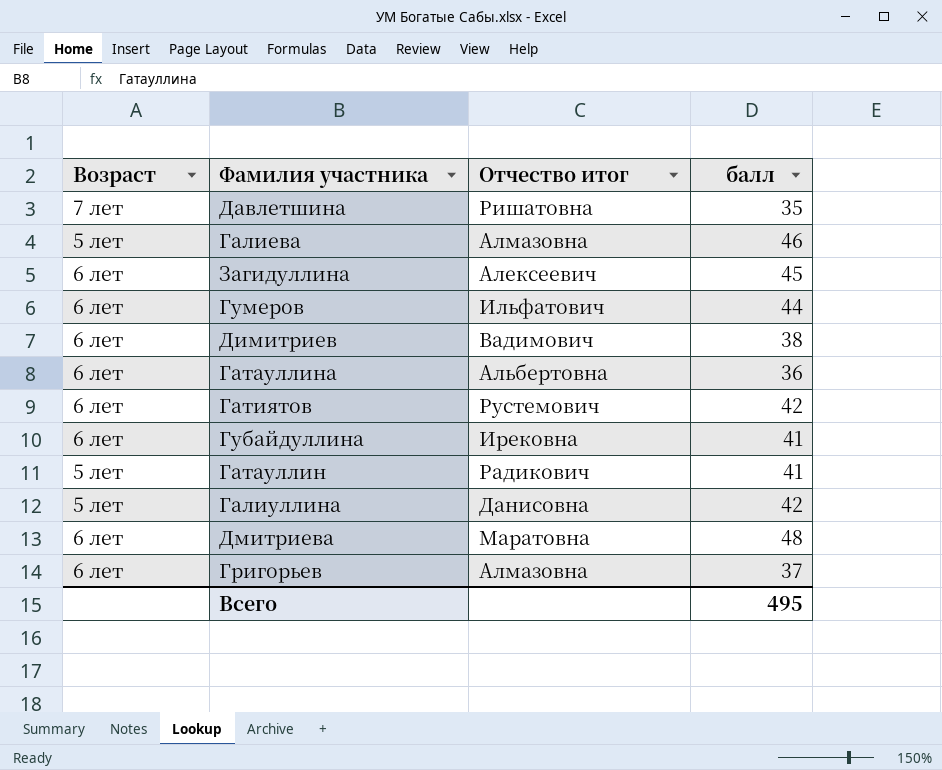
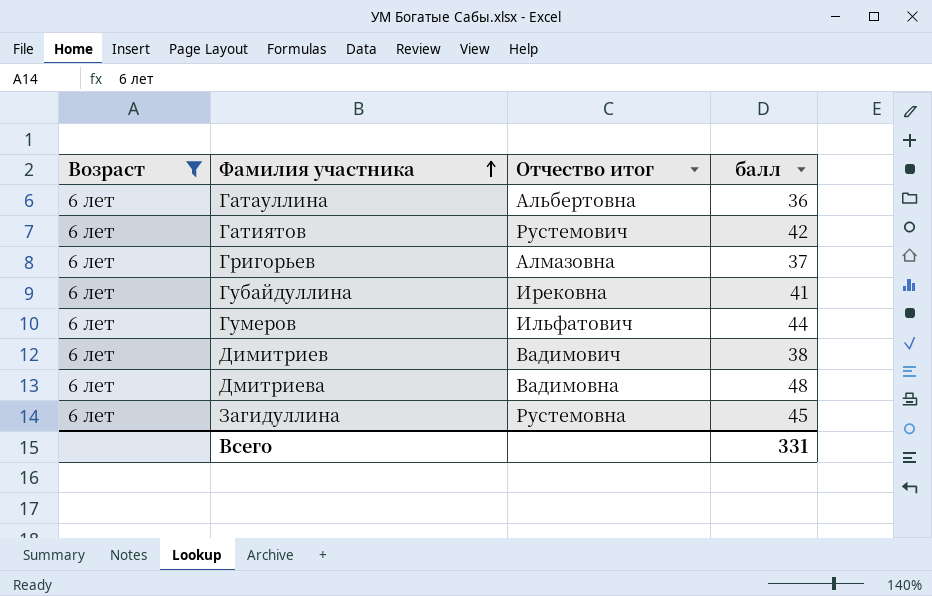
filter: none -> Возраст = 6 лет
row order: none -> Фамилия участника ascending
Дмитриева | Отчество итог: Маратовна -> Вадимовна
Загидуллина | Отчество итог: Алексеевич -> Рустемовна
Всего | балл: 495 -> 331

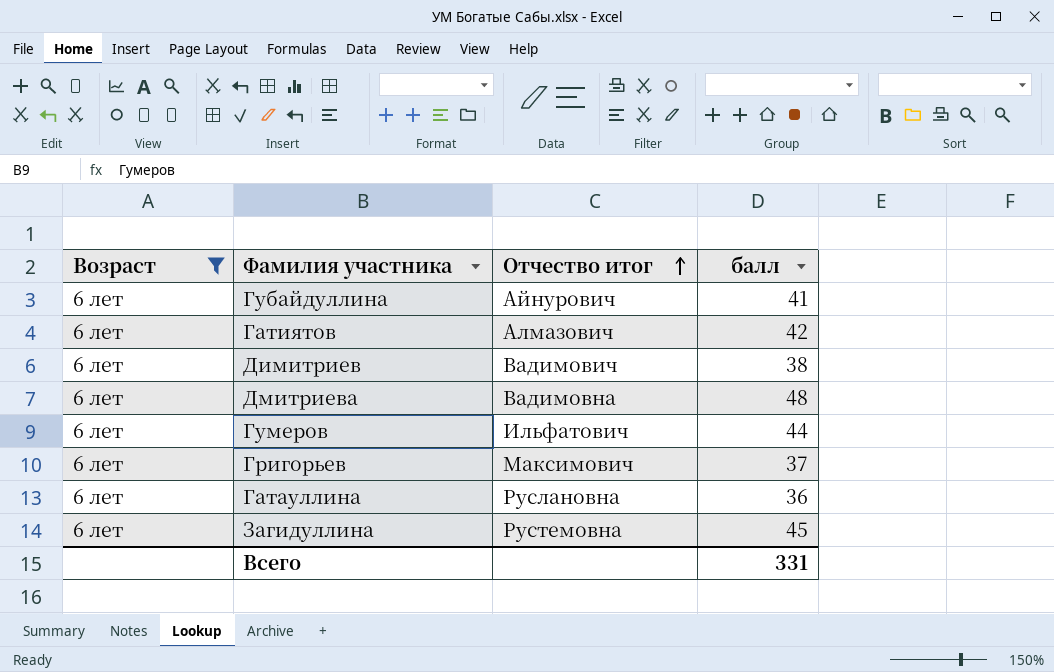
row order: Фамилия участника ascending -> Отчество итог ascending
Губайдуллина | Отчество итог: Ирековна -> Айнурович
Гатиятов | Отчество итог: Рустемович -> Алмазович
Григорьев | Отчество итог: Алмазовна -> Максимович
Гатауллина | Отчество итог: Альбертовна -> Руслановна

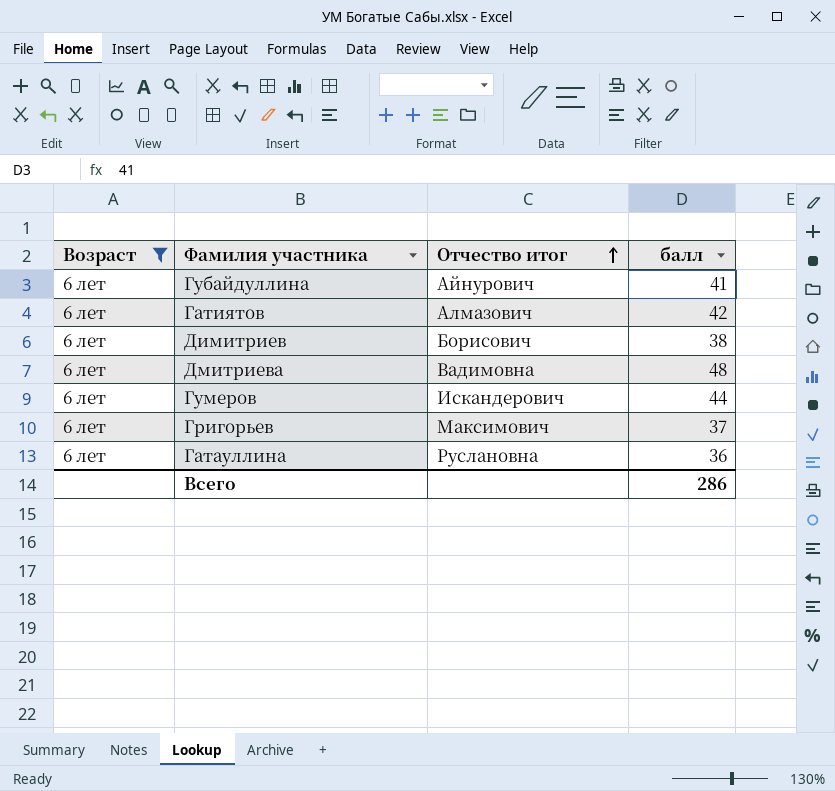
row Загидуллина: 6 лет | Рустемовна | 45 -> none
Димитриев | Отчество итог: Вадимович -> Борисович
Гумеров | Отчество итог: Ильфатович -> Искандерович
Всего | балл: 331 -> 286

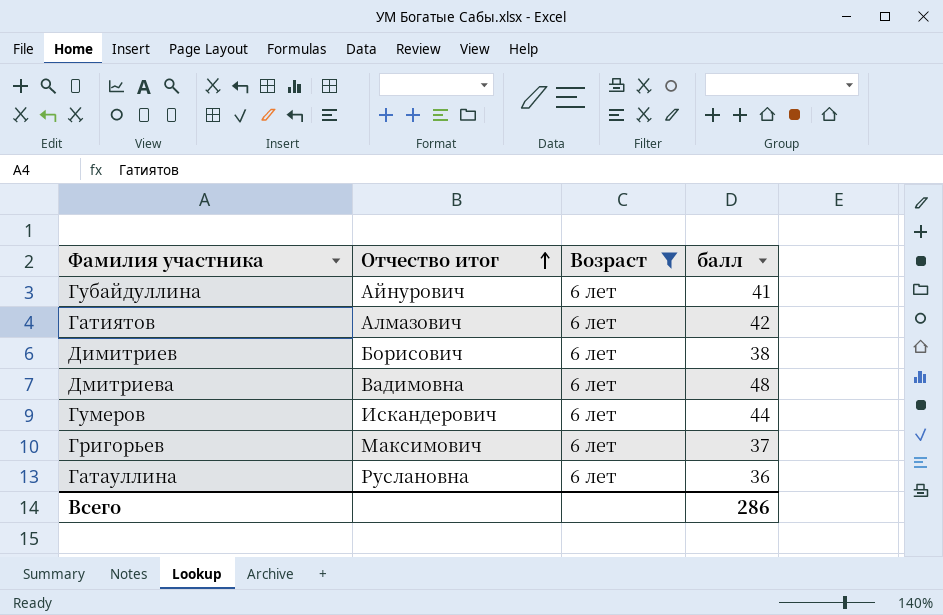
column Возраст | position: 1 -> 3

